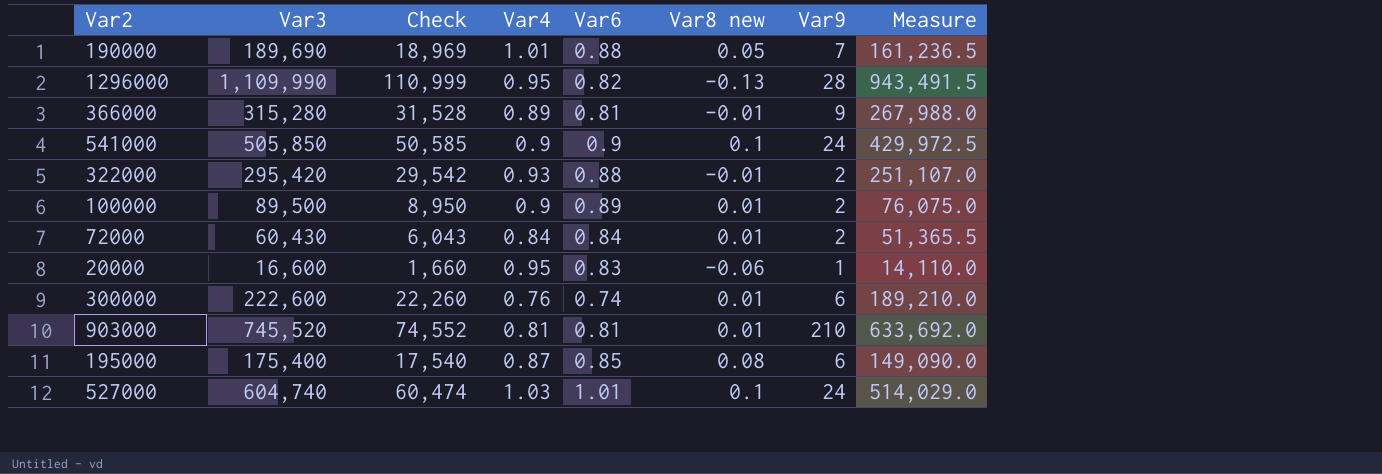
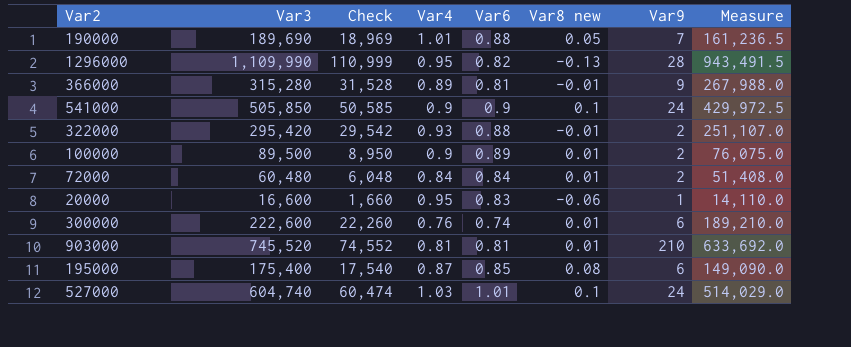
72000 | Var3: 60,430 -> 60,480
72000 | Check: 6,043 -> 6,048
72000 | Measure: 51,365.5 -> 51,408.0

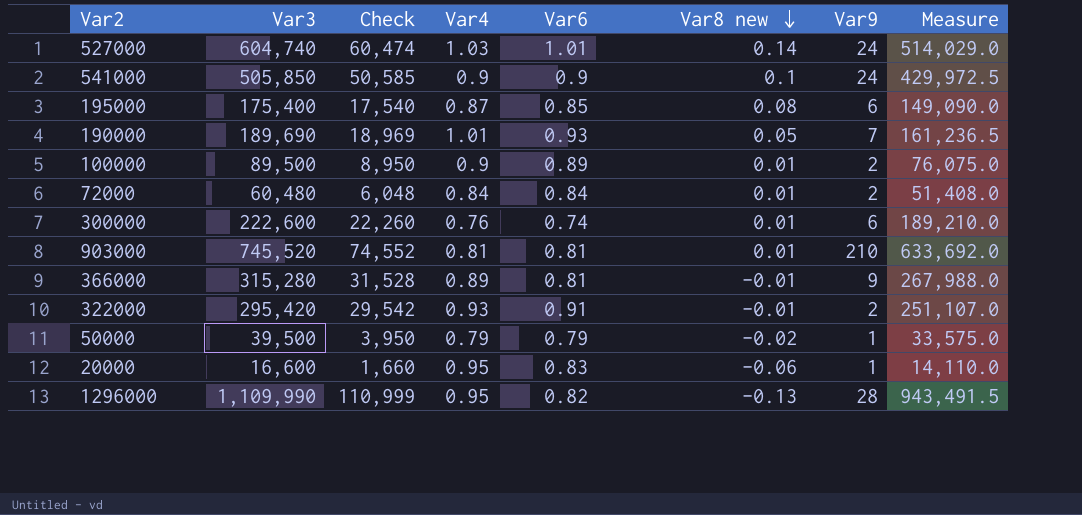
row order: none -> Var8 new descending
527000 | Var8 new: 0.1 -> 0.14
190000 | Var6: 0.88 -> 0.93
322000 | Var6: 0.88 -> 0.91
row 50000: none -> 39,500 | 3,950 | 0.79 | 0.79 | -0.02 | 1 | 33,575.0

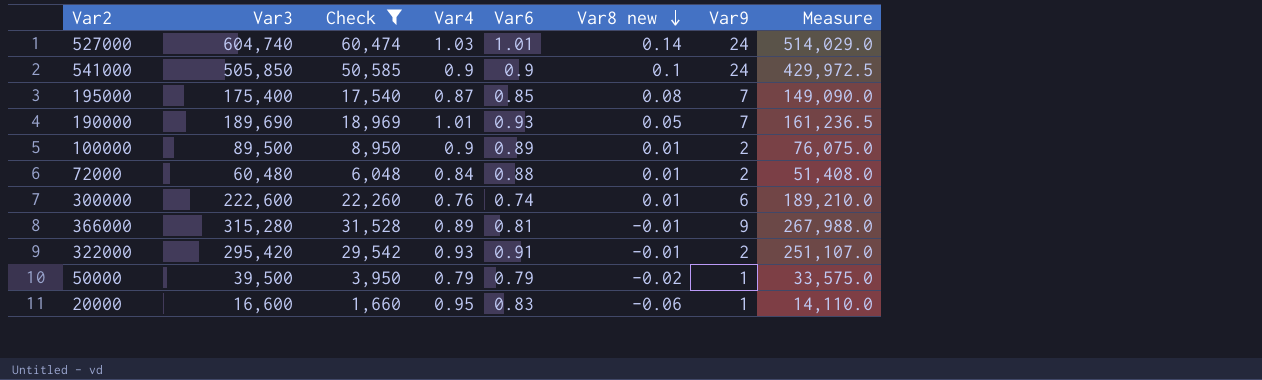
filter: none -> Check <= 60,474
195000 | Var9: 6 -> 7
72000 | Var6: 0.84 -> 0.88

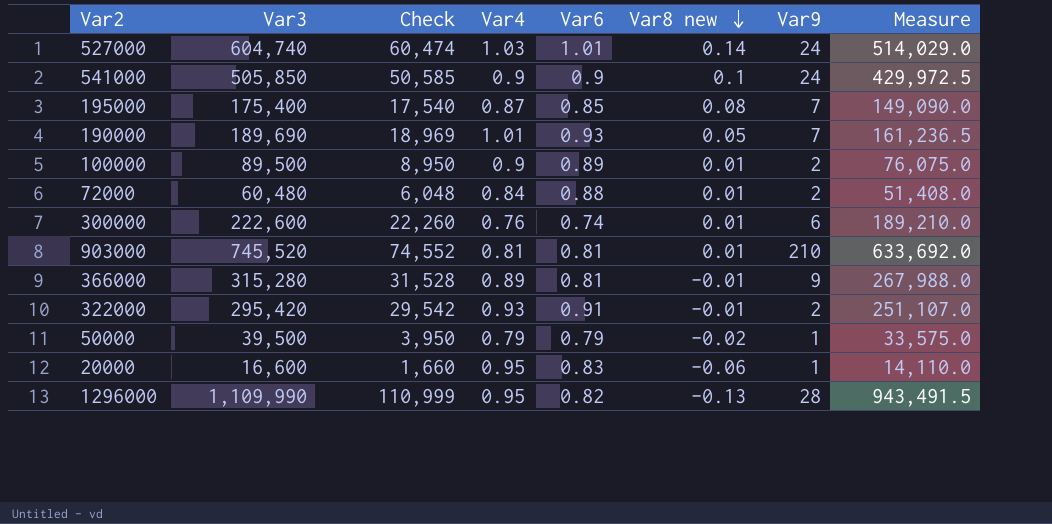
filter: Check <= 60,474 -> none

